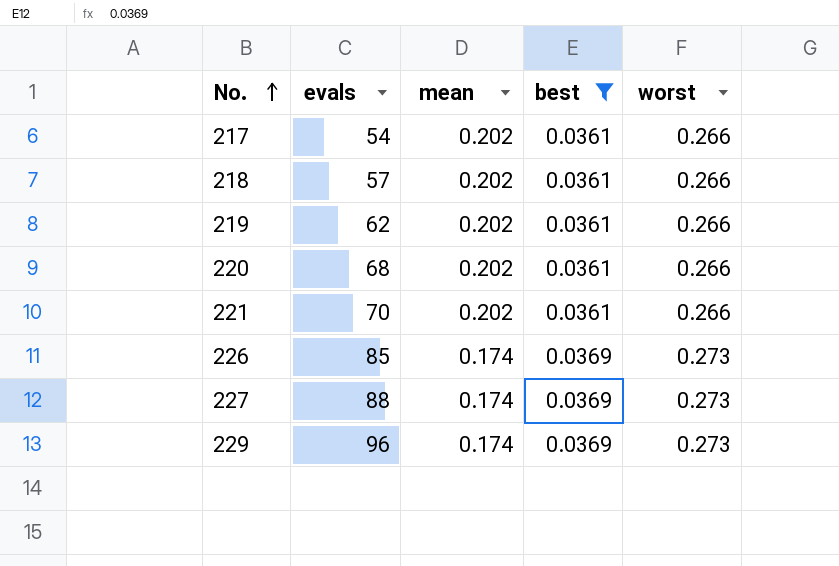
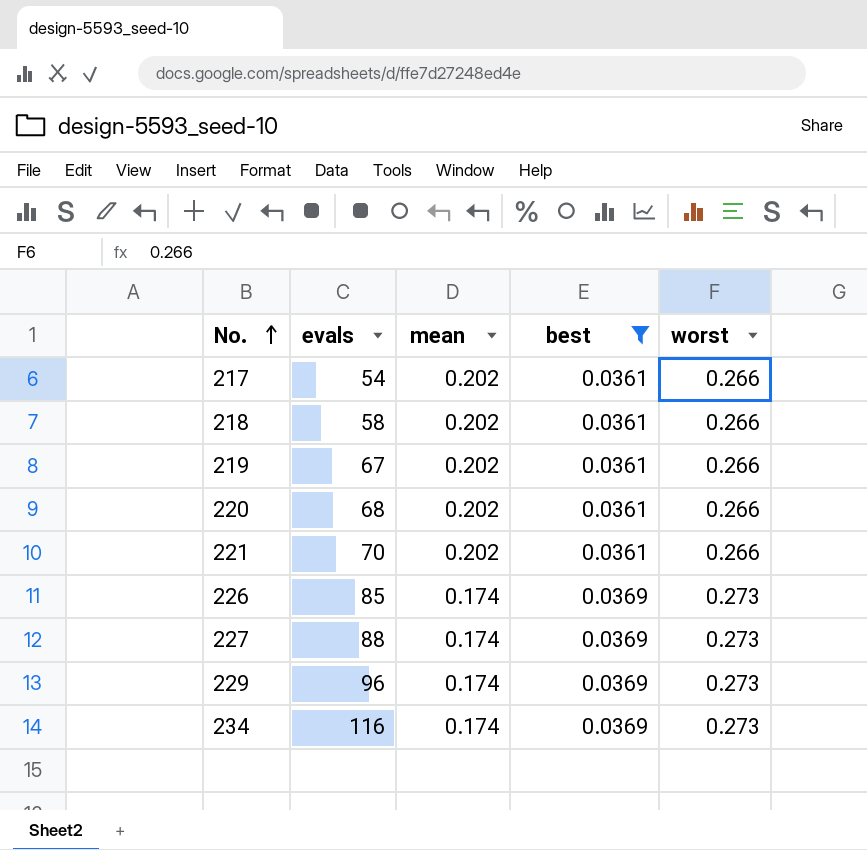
218 | evals: 57 -> 58
219 | evals: 62 -> 67
row 234: none -> 116 | 0.174 | 0.0369 | 0.273

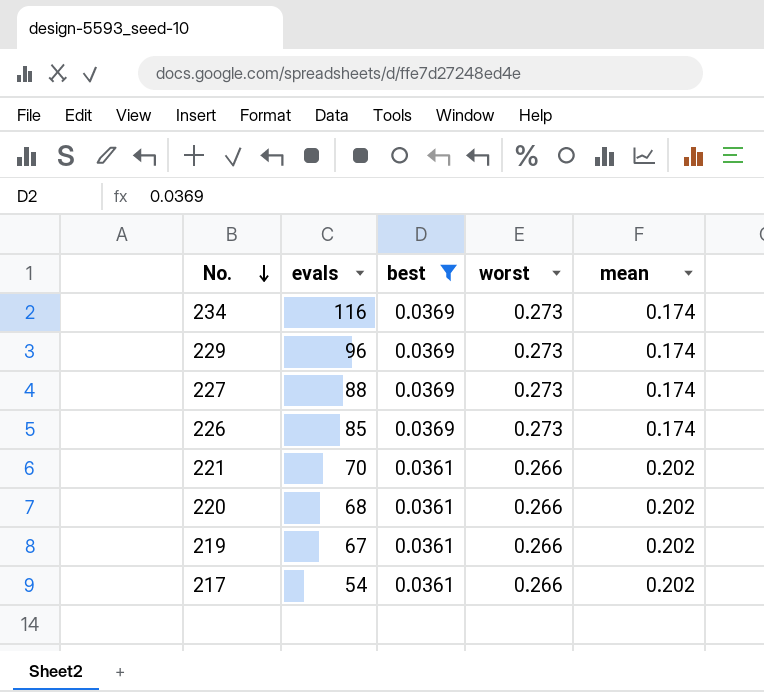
row order: No. ascending -> No. descending
column mean | position: 3 -> 5
row 218: 58 | 0.202 | 0.0361 | 0.266 -> none

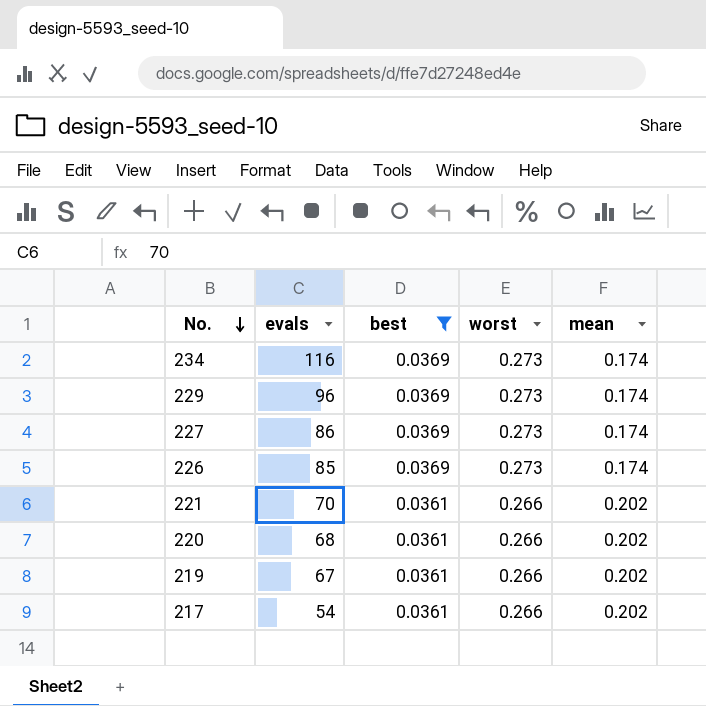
227 | evals: 88 -> 86

